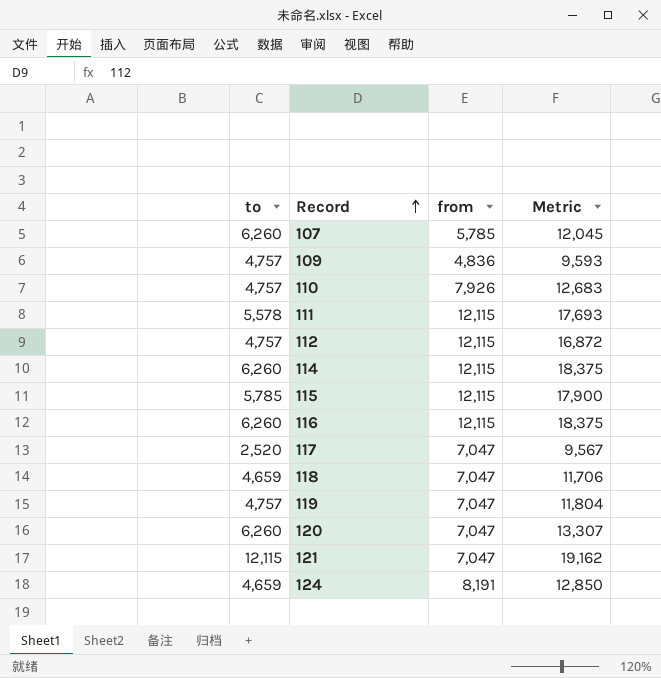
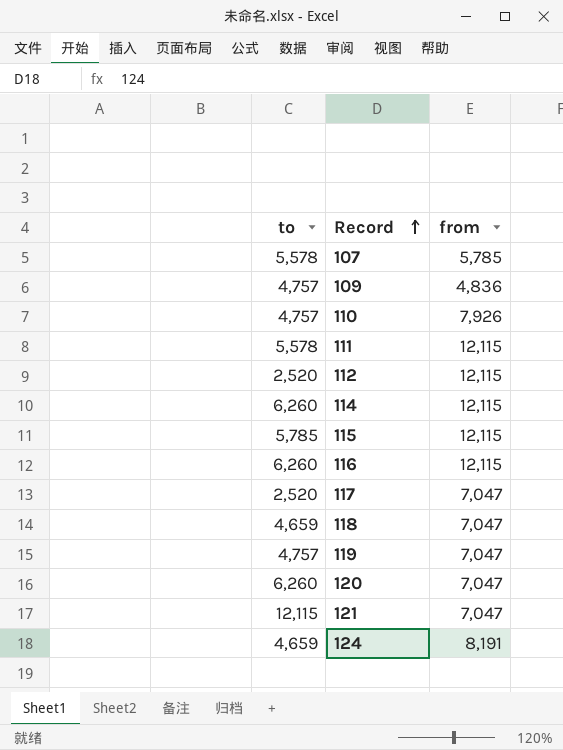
column Metric | formula: [to] + [from] -> none
107 | to: 6,260 -> 5,578
112 | to: 4,757 -> 2,520

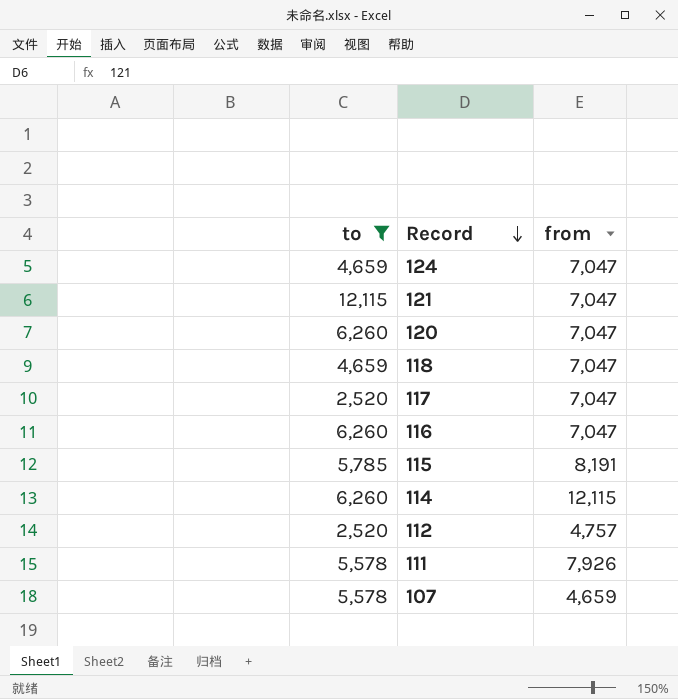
filter: none -> to != 4,757
row order: Record ascending -> Record descending
124 | from: 8,191 -> 7,047
116 | from: 12,115 -> 7,047
115 | from: 12,115 -> 8,191
112 | from: 12,115 -> 4,757
111 | from: 12,115 -> 7,926
107 | from: 5,785 -> 4,659

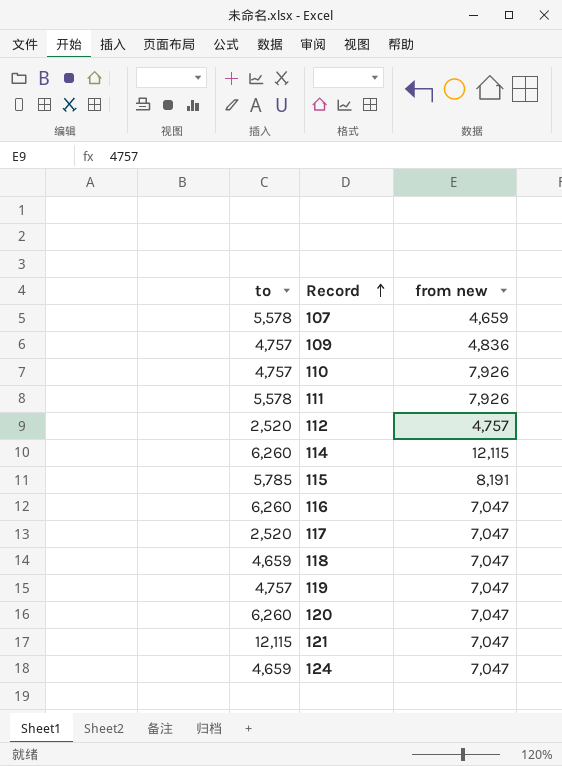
filter: to != 4,757 -> none
row order: Record descending -> Record ascending
column name: from -> from new

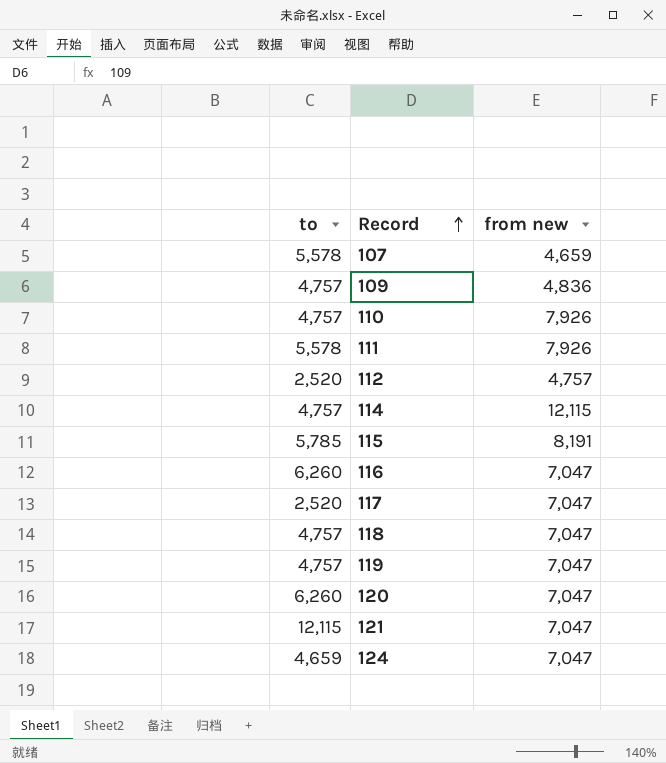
114 | to: 6,260 -> 4,757
118 | to: 4,659 -> 4,757

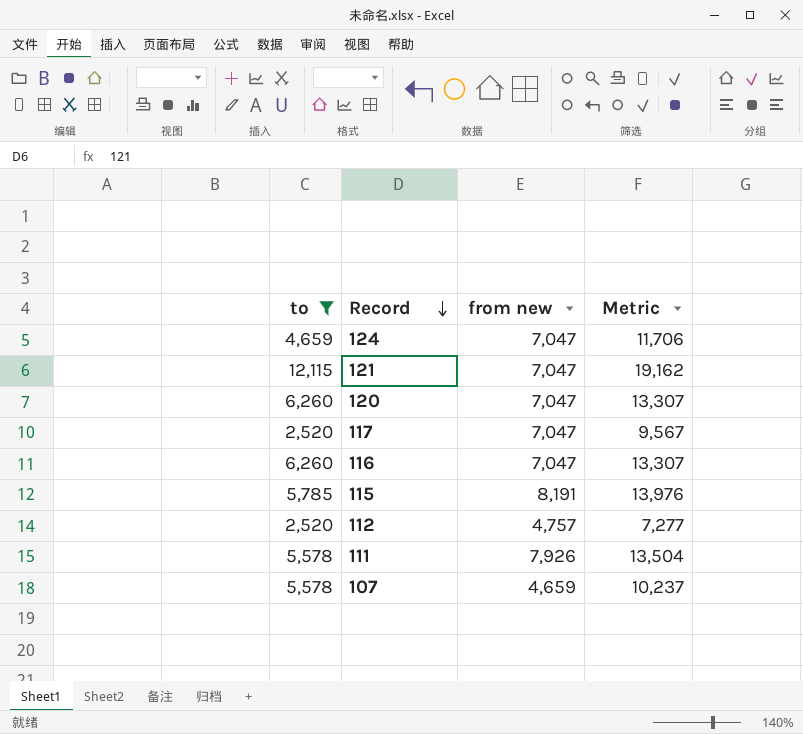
filter: none -> to != 4,757
row order: Record ascending -> Record descending
column Metric | formula: none -> [to] + [from new]

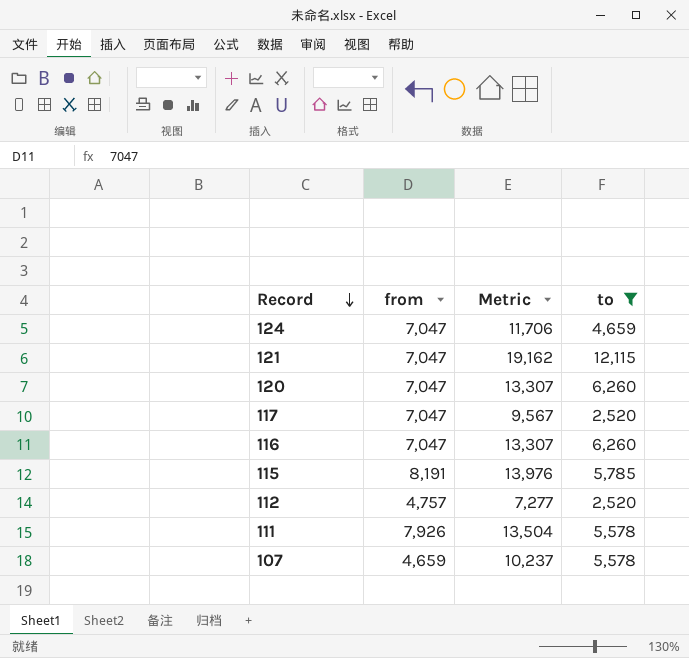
column name: from new -> from
column to | position: 1 -> 4

